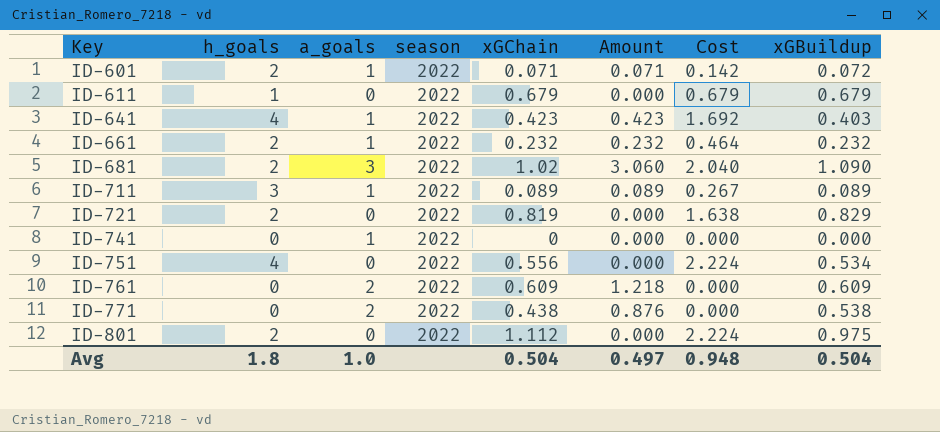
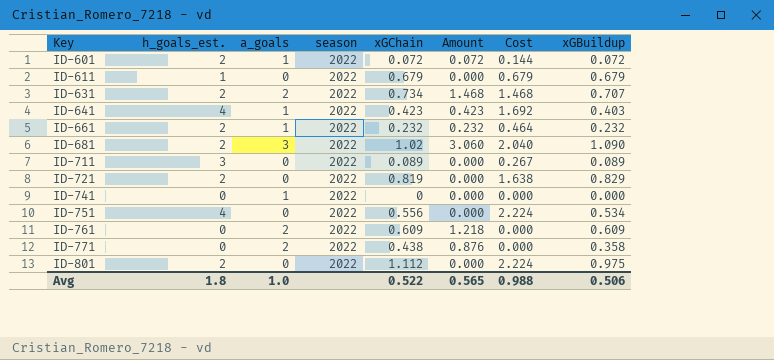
column name: h_goals -> h_goals_est.
ID-601 | xGChain: 0.071 -> 0.072
ID-601 | Amount: 0.071 -> 0.072
ID-601 | Cost: 0.142 -> 0.144
row ID-631: none -> 2 | 2 | 2022 | 0.734 | 1.468 | 1.468 | 0.707
ID-711 | a_goals: 1 -> 0
ID-711 | Amount: 0.089 -> 0.000
ID-771 | xGBuildup: 0.538 -> 0.358
Avg | xGChain: 0.504 -> 0.522
Avg | Amount: 0.497 -> 0.565
Avg | Cost: 0.948 -> 0.988
Avg | xGBuildup: 0.504 -> 0.506

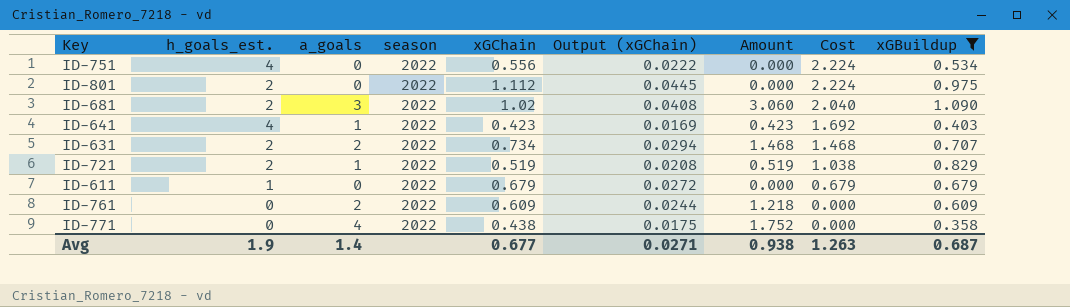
filter: none -> xGBuildup >= 0.358
row order: Key ascending -> Cost descending
column Output (xGChain) | formula: none -> [xGChain] * 0.04
ID-721 | a_goals: 0 -> 1
ID-721 | xGChain: 0.819 -> 0.519
ID-721 | Amount: 0.000 -> 0.519
ID-721 | Cost: 1.638 -> 1.038
ID-771 | a_goals: 2 -> 4
ID-771 | Amount: 0.876 -> 1.752
Avg | h_goals_est.: 1.8 -> 1.9
Avg | a_goals: 1.0 -> 1.4
Avg | xGChain: 0.522 -> 0.677
Avg | Amount: 0.565 -> 0.938
Avg | Cost: 0.988 -> 1.263
Avg | xGBuildup: 0.506 -> 0.687

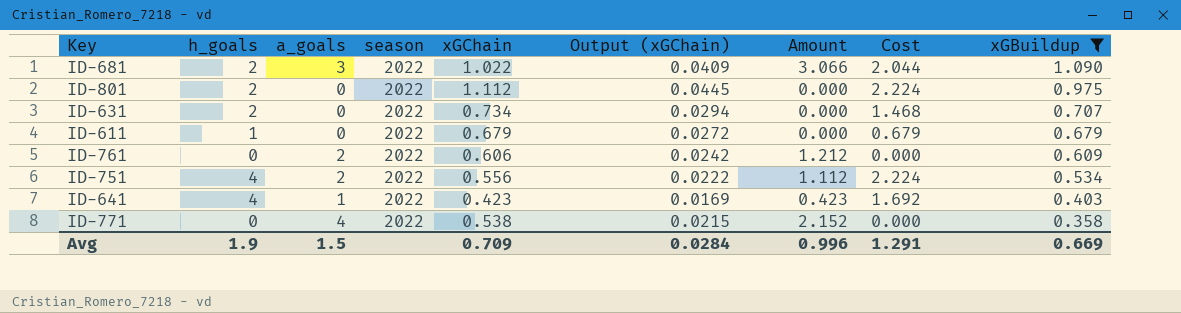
row order: Cost descending -> xGBuildup descending
column name: h_goals_est. -> h_goals
row ID-721: 2 | 1 | 2022 | 0.519 | 0.0208 | 0.519 | 1.038 | 0.829 -> none
ID-681 | xGChain: 1.02 -> 1.022
ID-681 | Output (xGChain): 0.0408 -> 0.0409
ID-681 | Amount: 3.060 -> 3.066
ID-681 | Cost: 2.040 -> 2.044
ID-631 | a_goals: 2 -> 0
ID-631 | Amount: 1.468 -> 0.000
ID-761 | xGChain: 0.609 -> 0.606
ID-761 | Output (xGChain): 0.0244 -> 0.0242
ID-761 | Amount: 1.218 -> 1.212
ID-751 | a_goals: 0 -> 2
ID-751 | Amount: 0.000 -> 1.112
ID-771 | xGChain: 0.438 -> 0.538
ID-771 | Output (xGChain): 0.0175 -> 0.0215
ID-771 | Amount: 1.752 -> 2.152
Avg | a_goals: 1.4 -> 1.5
Avg | xGChain: 0.677 -> 0.709
Avg | Output (xGChain): 0.0271 -> 0.0284
Avg | Amount: 0.938 -> 0.996
Avg | Cost: 1.263 -> 1.291
Avg | xGBuildup: 0.687 -> 0.669

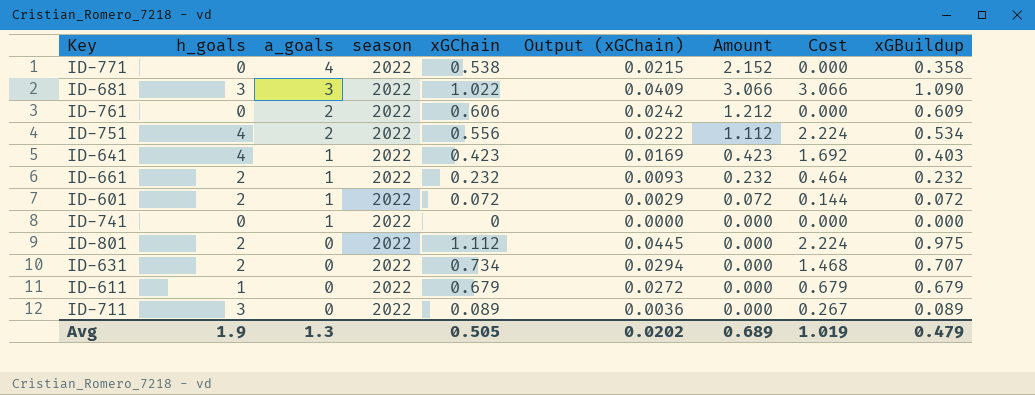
filter: xGBuildup >= 0.358 -> none
row order: xGBuildup descending -> a_goals descending
ID-681 | h_goals: 2 -> 3
ID-681 | Cost: 2.044 -> 3.066
Avg | a_goals: 1.5 -> 1.3
Avg | xGChain: 0.709 -> 0.505
Avg | Output (xGChain): 0.0284 -> 0.0202
Avg | Amount: 0.996 -> 0.689
Avg | Cost: 1.291 -> 1.019
Avg | xGBuildup: 0.669 -> 0.479

